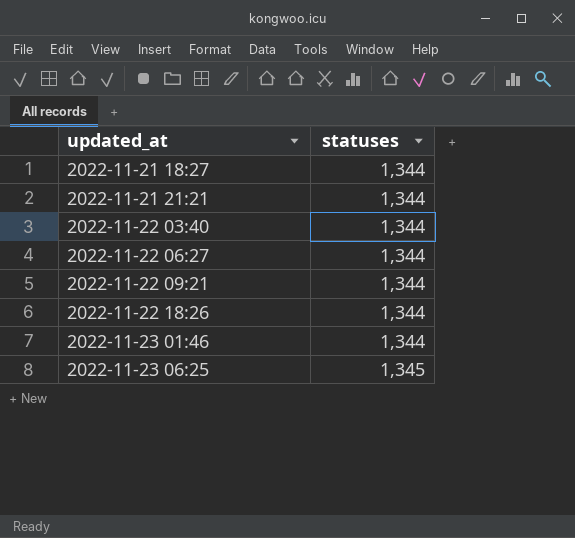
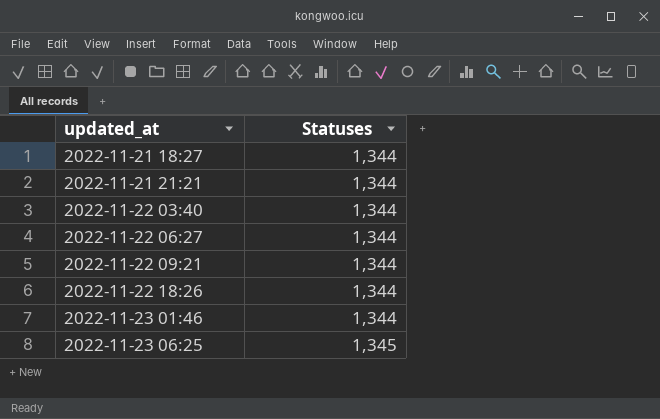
column name: statuses -> Statuses

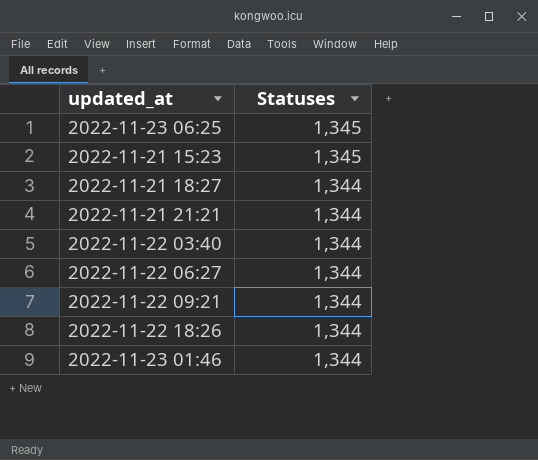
row order: updated_at ascending -> Statuses descending
row 2022-11-21 15:23: none -> 1,345

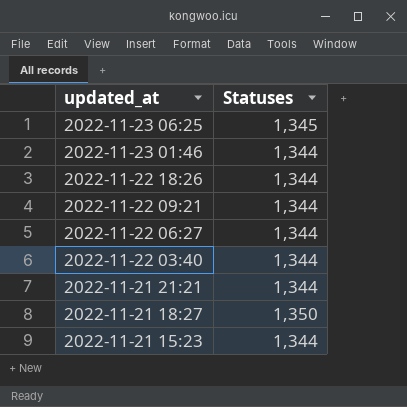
row order: Statuses descending -> updated_at descending
2022-11-21 18:27 | Statuses: 1,344 -> 1,350
2022-11-21 15:23 | Statuses: 1,345 -> 1,344

